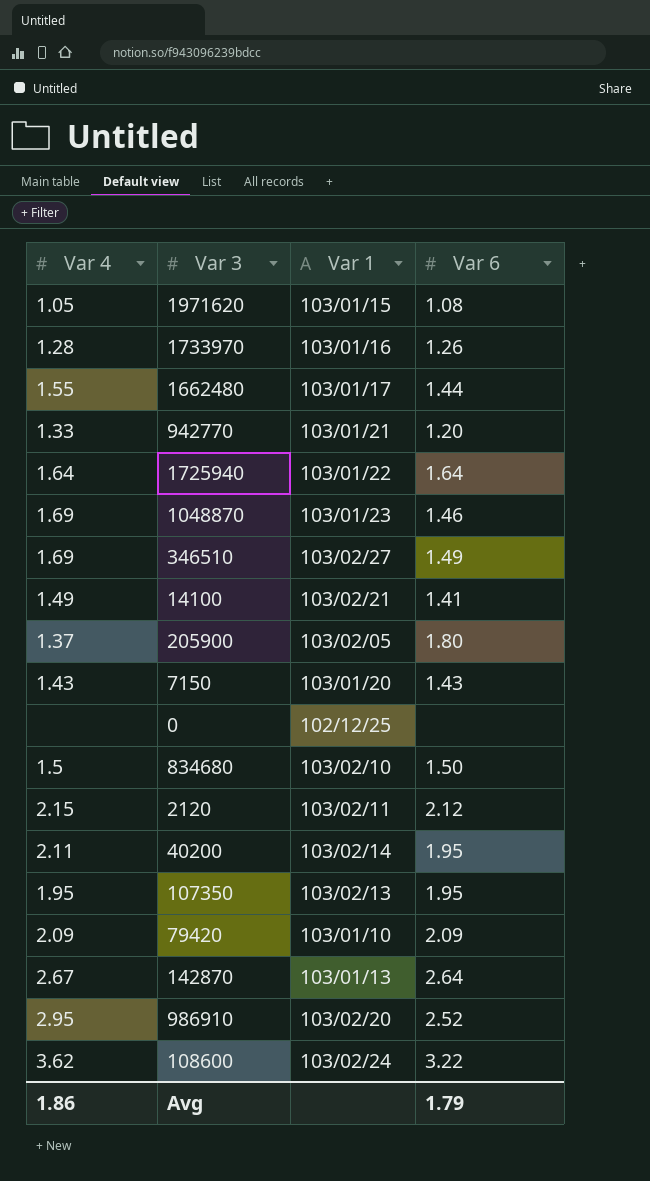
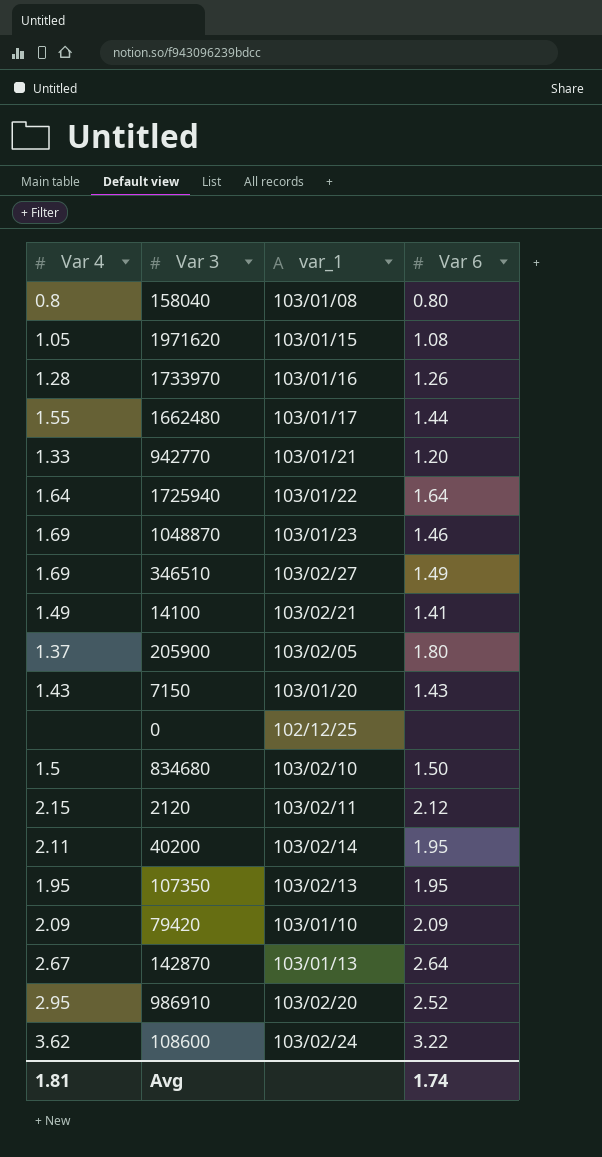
column name: Var 1 -> var_1
row 158040: none -> 0.8 | 103/01/08 | 0.80
Avg | Var 4: 1.86 -> 1.81
Avg | Var 6: 1.79 -> 1.74

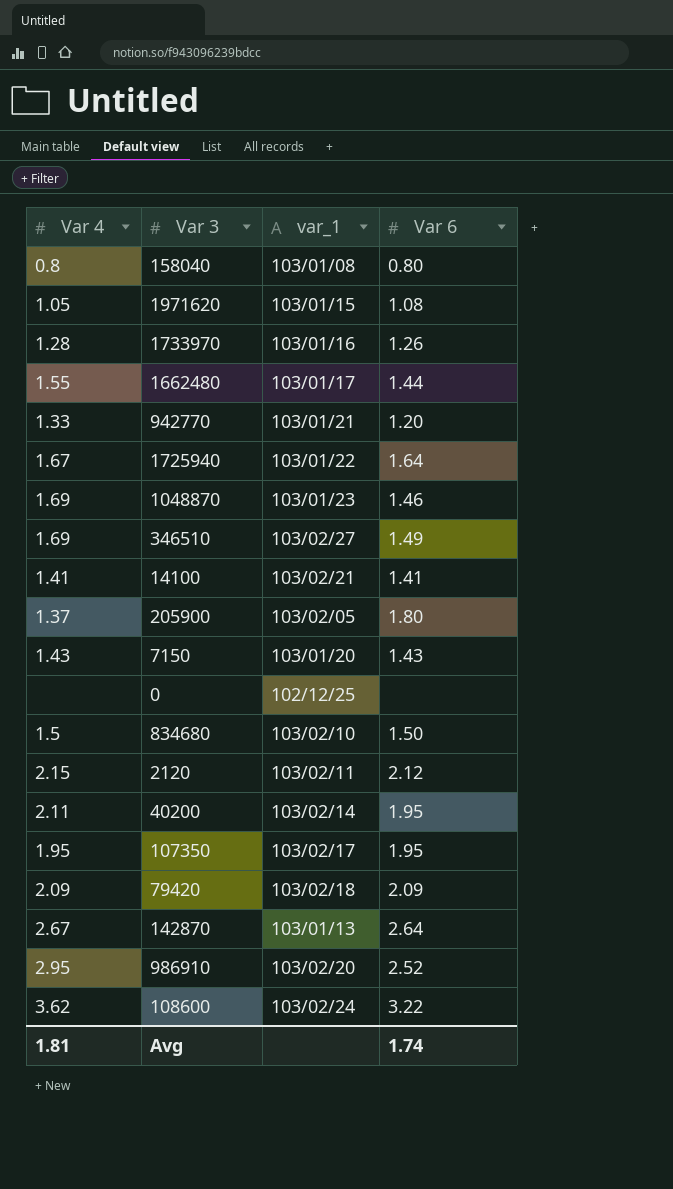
1725940 | Var 4: 1.64 -> 1.67
14100 | Var 4: 1.49 -> 1.41
107350 | var_1: 103/02/13 -> 103/02/17
79420 | var_1: 103/01/10 -> 103/02/18

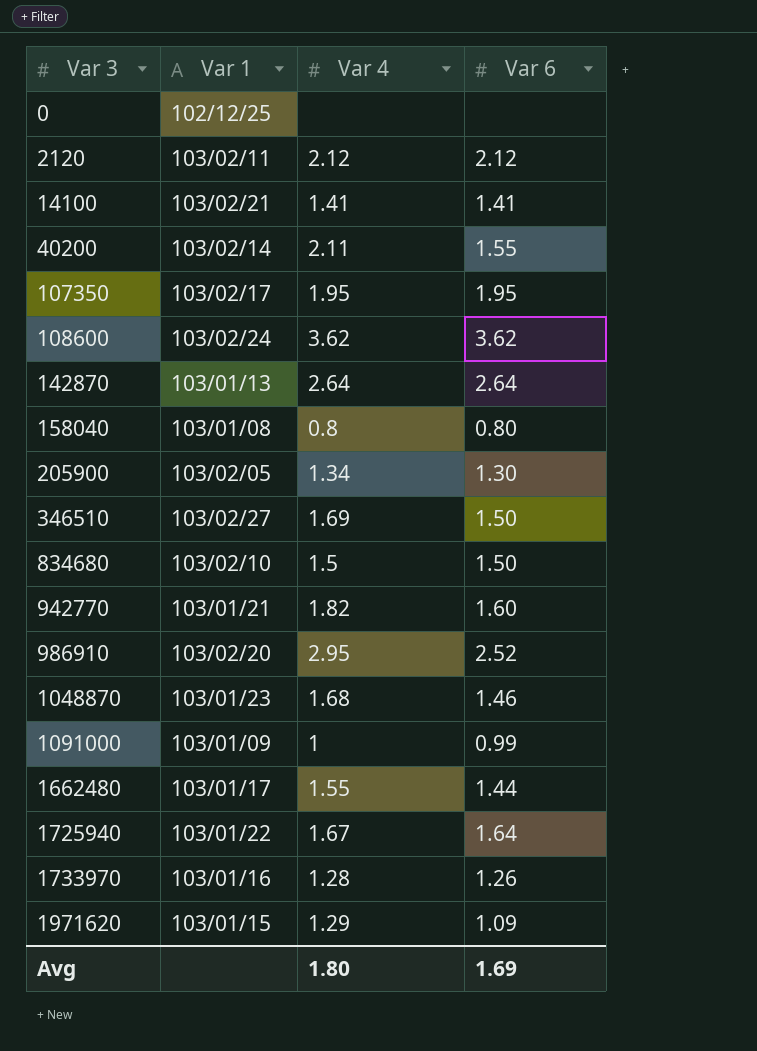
row order: none -> Var 3 ascending
column name: var_1 -> Var 1
column Var 4 | position: 1 -> 3
row 7150: 1.43 | 103/01/20 | 1.43 -> none
row 79420: 2.09 | 103/02/18 | 2.09 -> none
2120 | Var 4: 2.15 -> 2.12
40200 | Var 6: 1.95 -> 1.55
108600 | Var 6: 3.22 -> 3.62
142870 | Var 4: 2.67 -> 2.64
205900 | Var 4: 1.37 -> 1.34
205900 | Var 6: 1.80 -> 1.30
346510 | Var 6: 1.49 -> 1.50
942770 | Var 4: 1.33 -> 1.82
942770 | Var 6: 1.20 -> 1.60
1048870 | Var 4: 1.69 -> 1.68
row 1091000: none -> 103/01/09 | 1 | 0.99
1971620 | Var 4: 1.05 -> 1.29
1971620 | Var 6: 1.08 -> 1.09
Avg | Var 4: 1.81 -> 1.80
Avg | Var 6: 1.74 -> 1.69

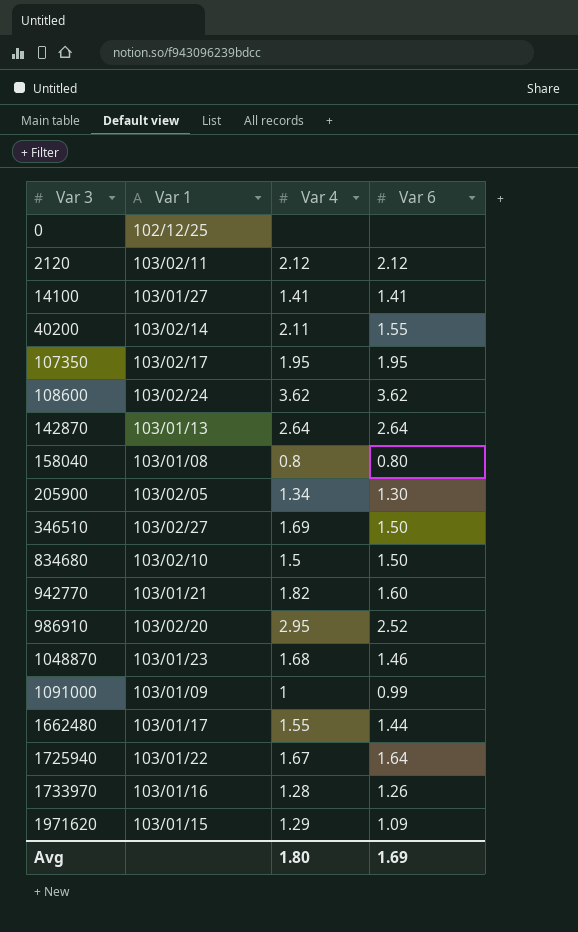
14100 | Var 1: 103/02/21 -> 103/01/27

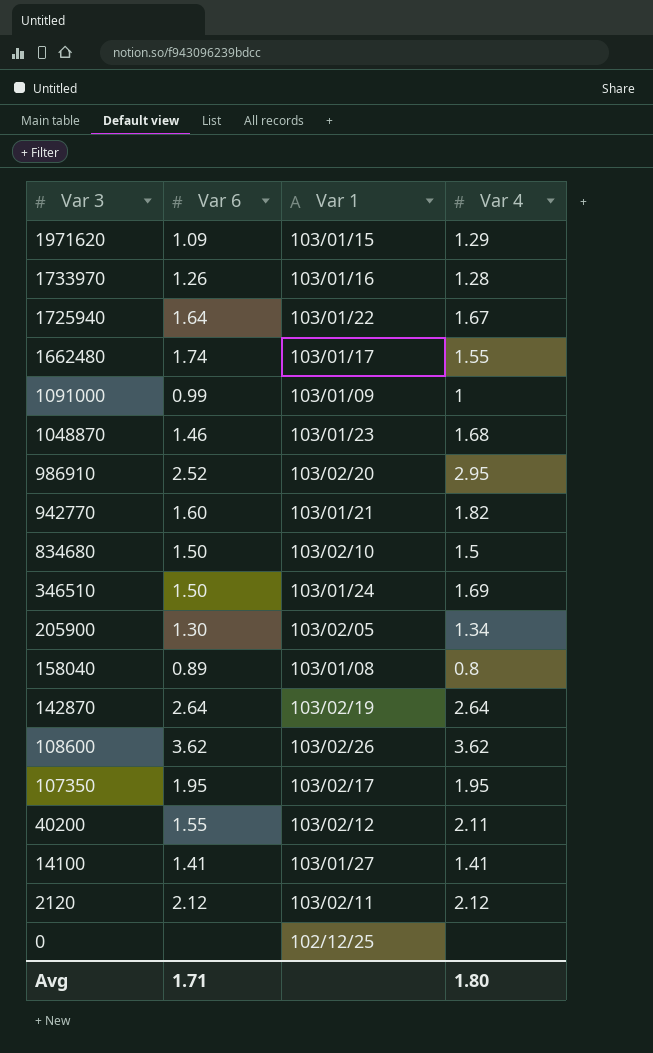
row order: Var 3 ascending -> Var 3 descending
column Var 6 | position: 4 -> 2
1662480 | Var 6: 1.44 -> 1.74
346510 | Var 1: 103/02/27 -> 103/01/24
158040 | Var 6: 0.80 -> 0.89
142870 | Var 1: 103/01/13 -> 103/02/19
108600 | Var 1: 103/02/24 -> 103/02/26
40200 | Var 1: 103/02/14 -> 103/02/12
Avg | Var 6: 1.69 -> 1.71

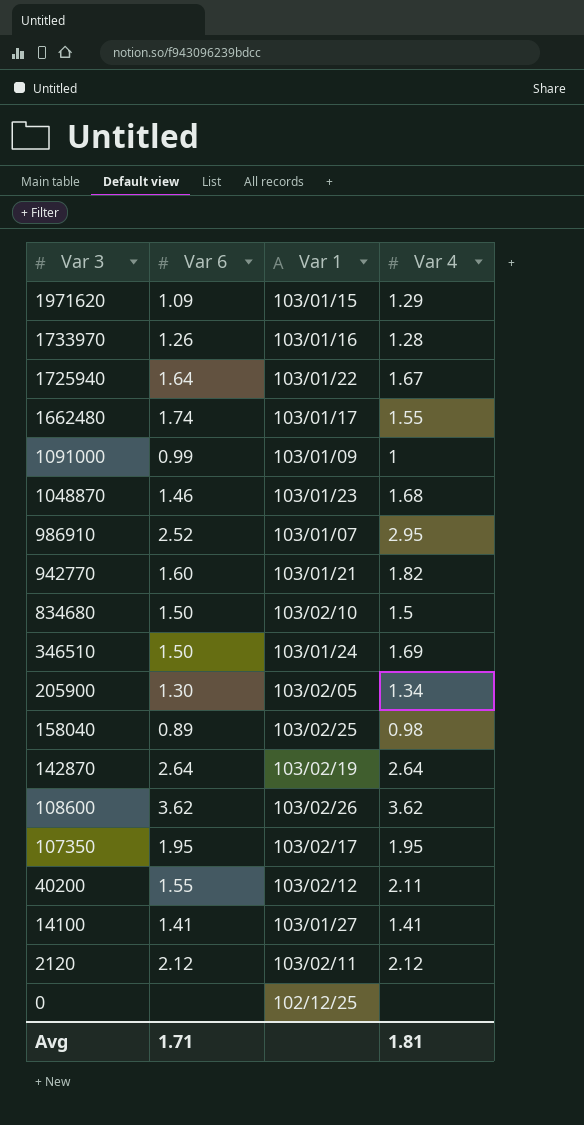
986910 | Var 1: 103/02/20 -> 103/01/07
158040 | Var 1: 103/01/08 -> 103/02/25
158040 | Var 4: 0.8 -> 0.98
Avg | Var 4: 1.80 -> 1.81

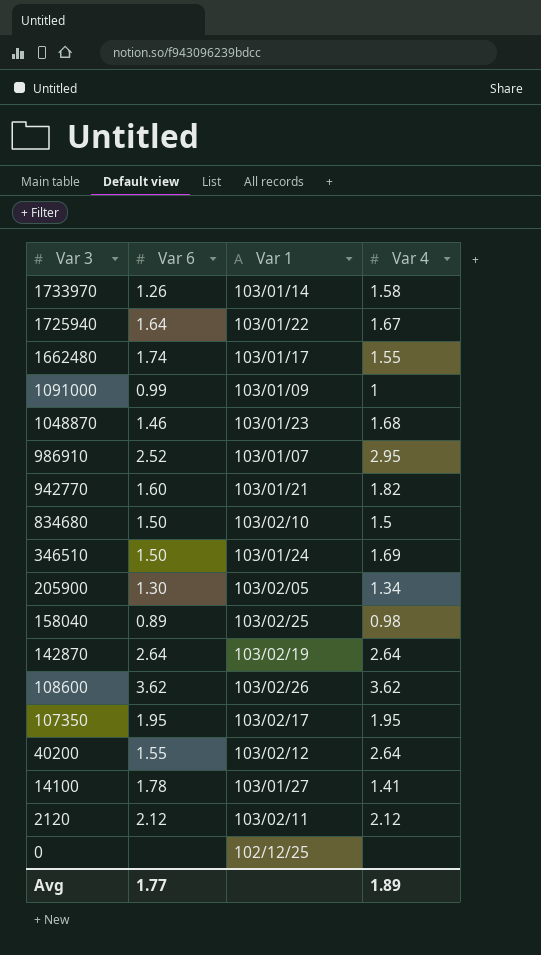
row 1971620: 1.09 | 103/01/15 | 1.29 -> none
1733970 | Var 1: 103/01/16 -> 103/01/14
1733970 | Var 4: 1.28 -> 1.58
40200 | Var 4: 2.11 -> 2.64
14100 | Var 6: 1.41 -> 1.78
Avg | Var 6: 1.71 -> 1.77
Avg | Var 4: 1.81 -> 1.89

